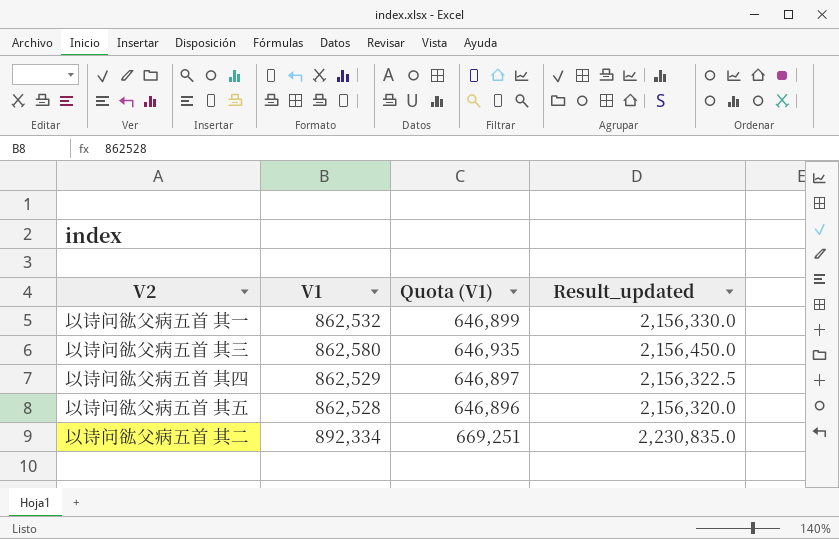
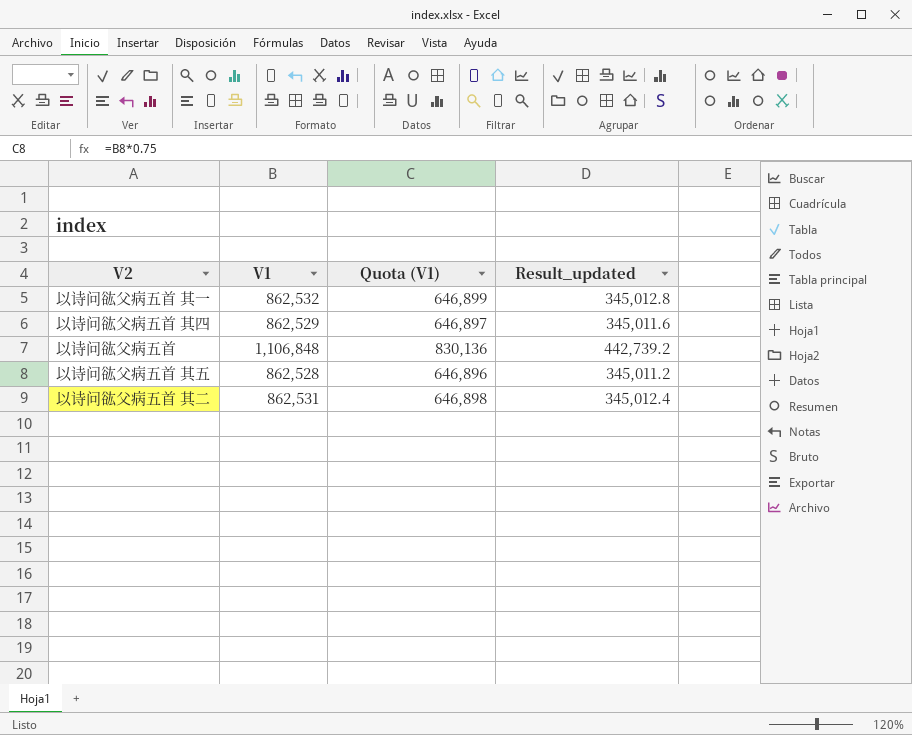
column Result_updated | formula: [V1] * 2.5 -> [V1] * 0.4
row 以诗问谹父病五首 其三: 862,580 | 646,935 | 2,156,450.0 -> none
row 以诗问谹父病五首: none -> 1,106,848 | 830,136 | 442,739.2
以诗问谹父病五首 其二 | V1: 892,334 -> 862,531
以诗问谹父病五首 其二 | Quota (V1): 669,251 -> 646,898

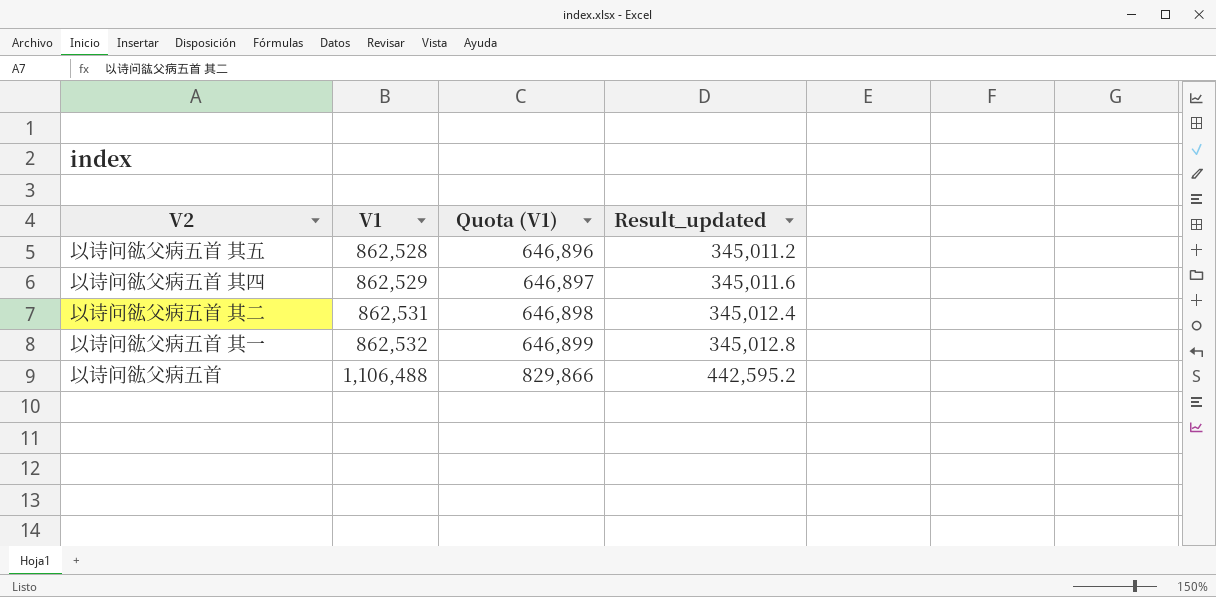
row order: none -> V1 ascending
以诗问谹父病五首 | V1: 1,106,848 -> 1,106,488
以诗问谹父病五首 | Quota (V1): 830,136 -> 829,866
以诗问谹父病五首 | Result_updated: 442,739.2 -> 442,595.2

